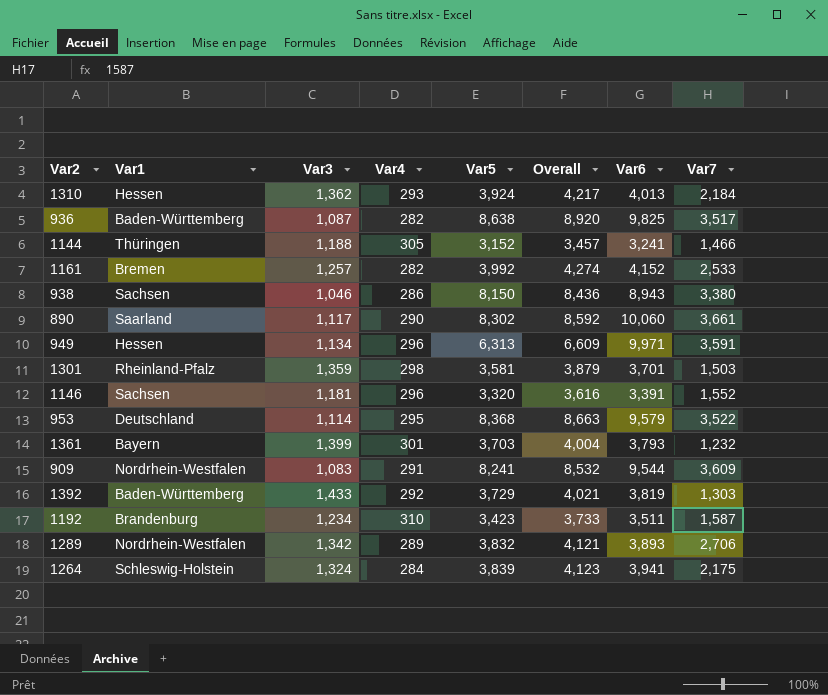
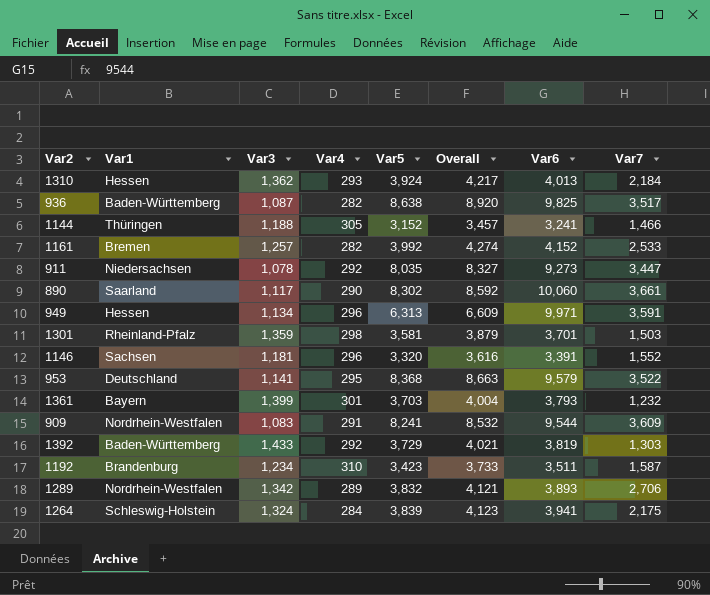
row 938: Sachsen | 1,046 | 286 | 8,150 | 8,436 | 8,943 | 3,380 -> none
row 911: none -> Niedersachsen | 1,078 | 292 | 8,035 | 8,327 | 9,273 | 3,447
953 | Var3: 1,114 -> 1,141

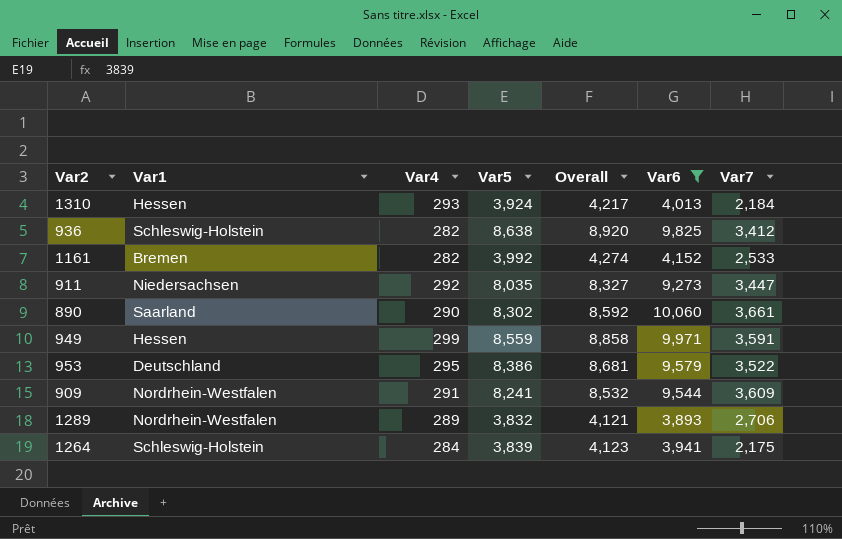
filter: none -> Var6 >= 3,893
column Var3 | position: 3 -> none
936 | Var1: Baden-Württemberg -> Schleswig-Holstein
936 | Var7: 3,517 -> 3,412
949 | Var4: 296 -> 299
949 | Var5: 6,313 -> 8,559
949 | Overall: 6,609 -> 8,858
953 | Var5: 8,368 -> 8,386
953 | Overall: 8,663 -> 8,681

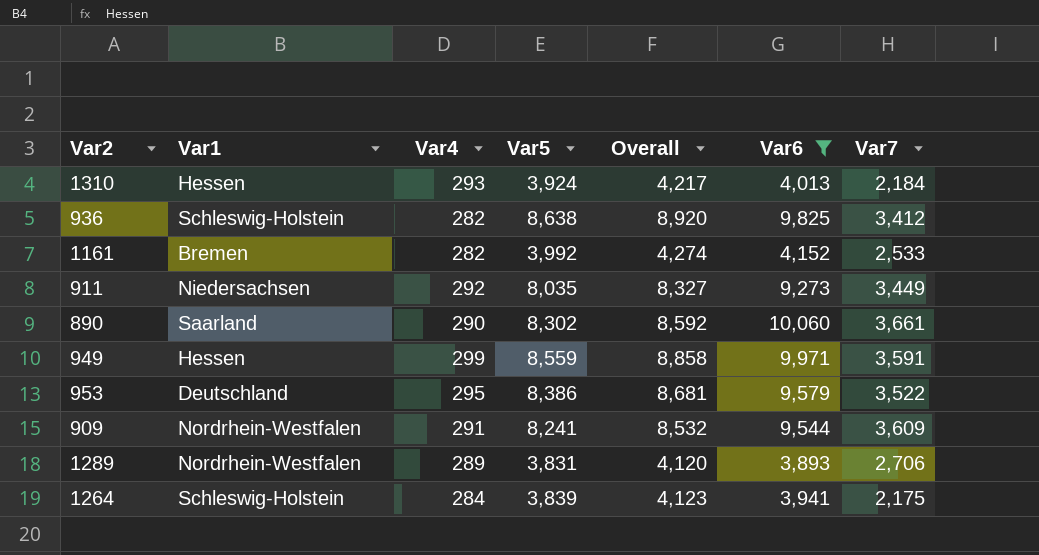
911 | Var7: 3,447 -> 3,449
1289 | Var5: 3,832 -> 3,831
1289 | Overall: 4,121 -> 4,120

